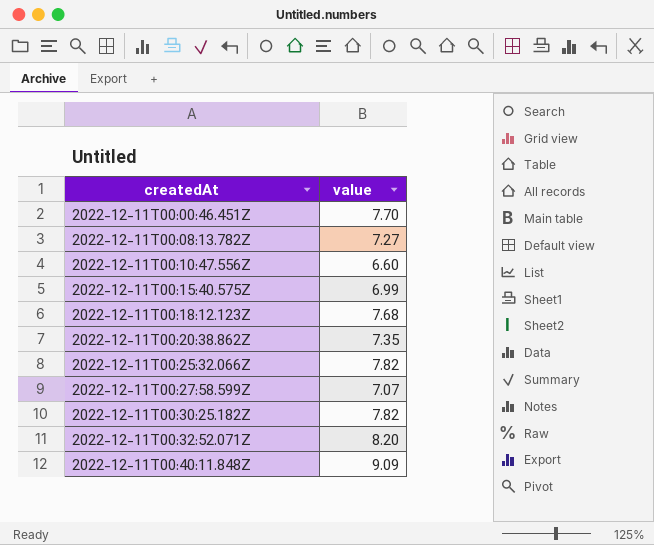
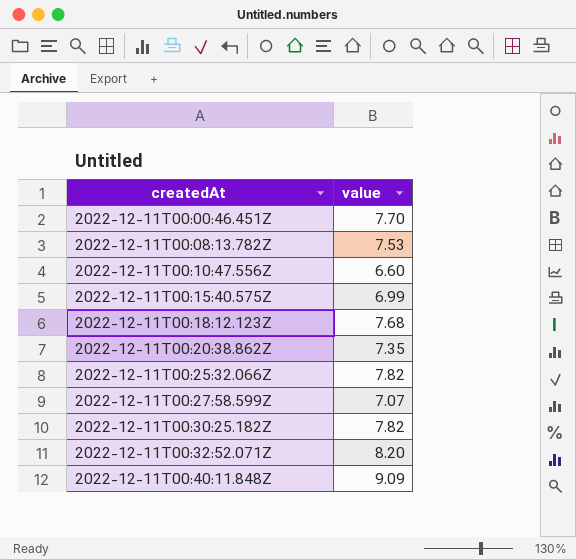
2022-12-11T00:08:13.782Z | value: 7.27 -> 7.53

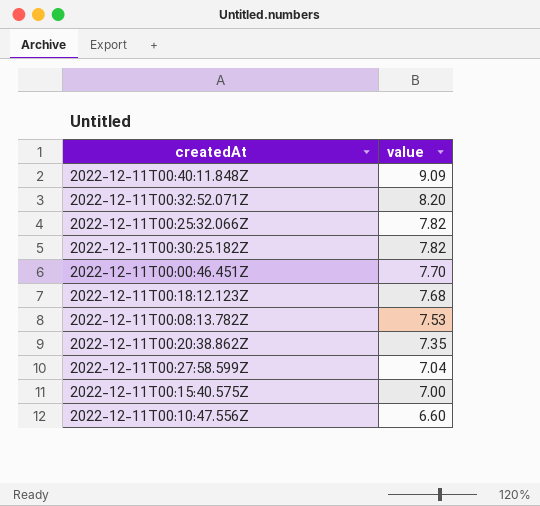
row order: createdAt ascending -> value descending
2022-12-11T00:27:58.599Z | value: 7.07 -> 7.04
2022-12-11T00:15:40.575Z | value: 6.99 -> 7.00

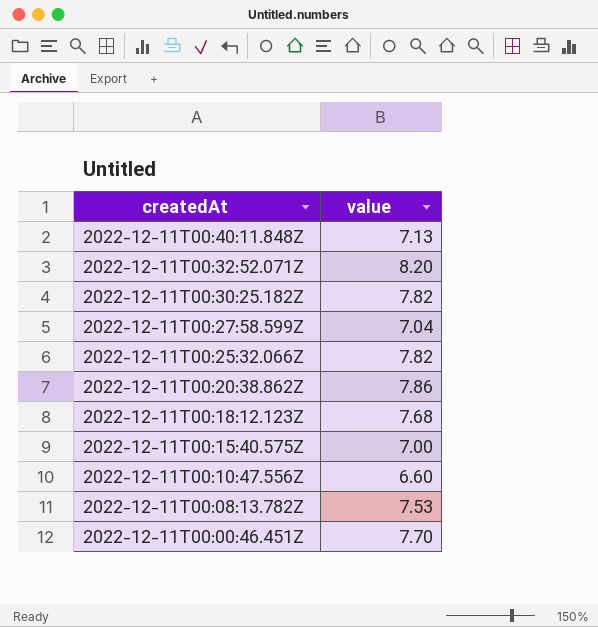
row order: value descending -> createdAt descending
2022-12-11T00:40:11.848Z | value: 9.09 -> 7.13
2022-12-11T00:20:38.862Z | value: 7.35 -> 7.86

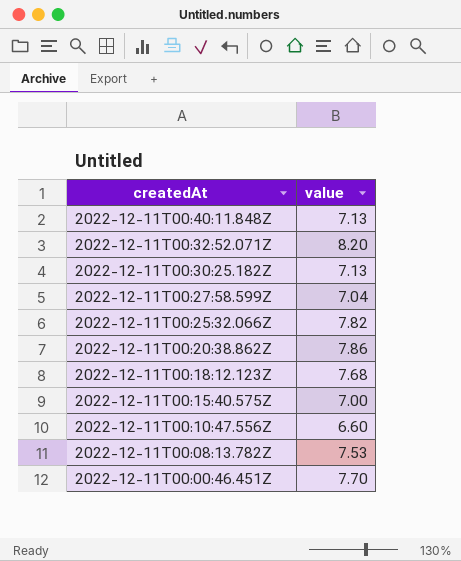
2022-12-11T00:30:25.182Z | value: 7.82 -> 7.13

